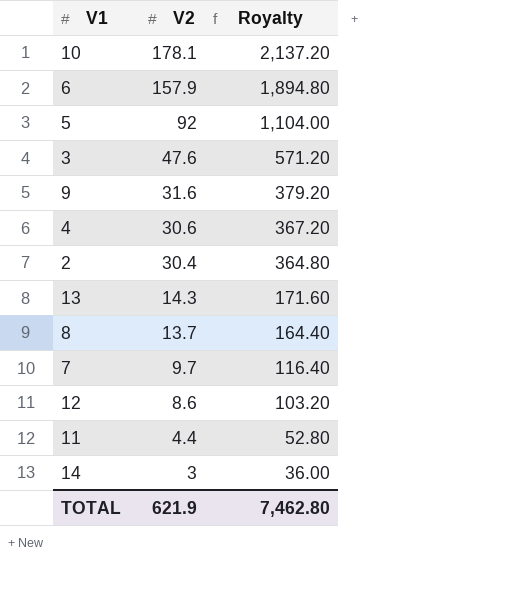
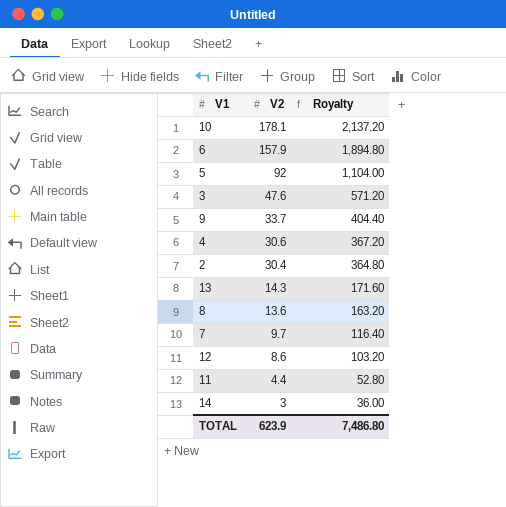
9 | V2: 31.6 -> 33.7
9 | Royalty: 379.20 -> 404.40
8 | V2: 13.7 -> 13.6
8 | Royalty: 164.40 -> 163.20
TOTAL | V2: 621.9 -> 623.9
TOTAL | Royalty: 7,462.80 -> 7,486.80

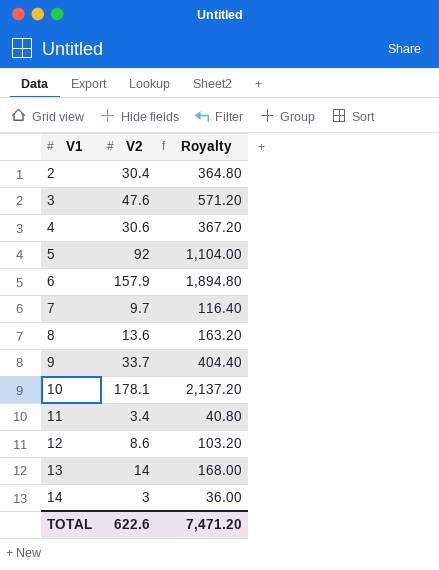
row order: V2 descending -> V1 ascending
11 | V2: 4.4 -> 3.4
11 | Royalty: 52.80 -> 40.80
13 | V2: 14.3 -> 14
13 | Royalty: 171.60 -> 168.00
TOTAL | V2: 623.9 -> 622.6
TOTAL | Royalty: 7,486.80 -> 7,471.20

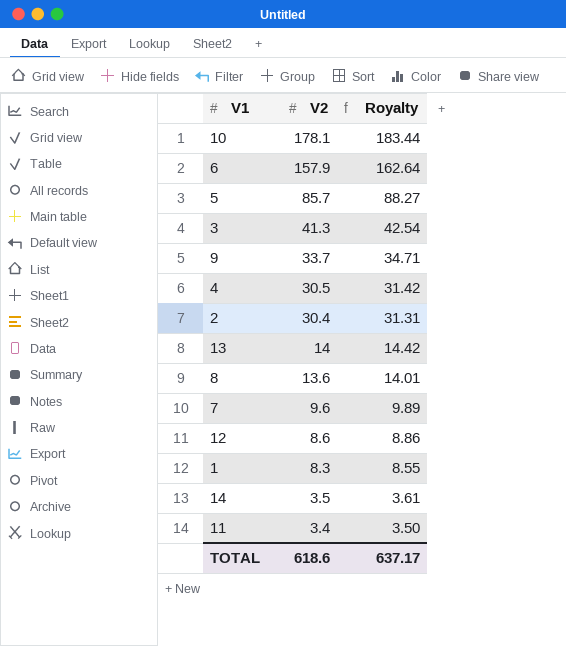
row order: V1 ascending -> V2 descending
column Royalty | formula: [V2] * 12 -> [V2] * 1.03
5 | V2: 92 -> 85.7
3 | V2: 47.6 -> 41.3
4 | V2: 30.6 -> 30.5
7 | V2: 9.7 -> 9.6
row 1: none -> 8.3 | 8.55
14 | V2: 3 -> 3.5
TOTAL | V2: 622.6 -> 618.6
TOTAL | Royalty: 7,471.20 -> 637.17

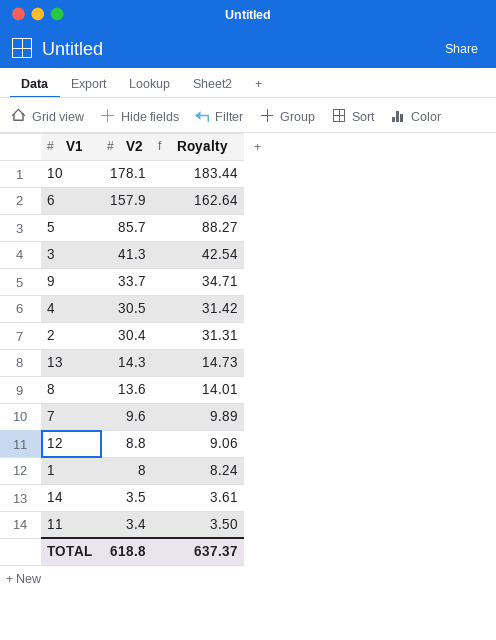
13 | V2: 14 -> 14.3
13 | Royalty: 14.42 -> 14.73
12 | V2: 8.6 -> 8.8
12 | Royalty: 8.86 -> 9.06
1 | V2: 8.3 -> 8
1 | Royalty: 8.55 -> 8.24
TOTAL | V2: 618.6 -> 618.8
TOTAL | Royalty: 637.17 -> 637.37

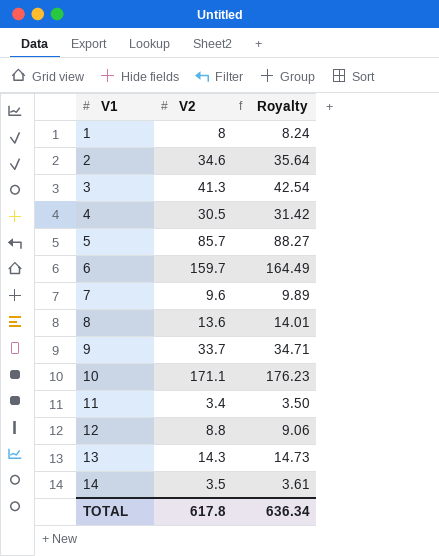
row order: V2 descending -> V1 ascending
2 | V2: 30.4 -> 34.6
2 | Royalty: 31.31 -> 35.64
6 | V2: 157.9 -> 159.7
6 | Royalty: 162.64 -> 164.49
10 | V2: 178.1 -> 171.1
10 | Royalty: 183.44 -> 176.23
TOTAL | V2: 618.8 -> 617.8
TOTAL | Royalty: 637.37 -> 636.34

